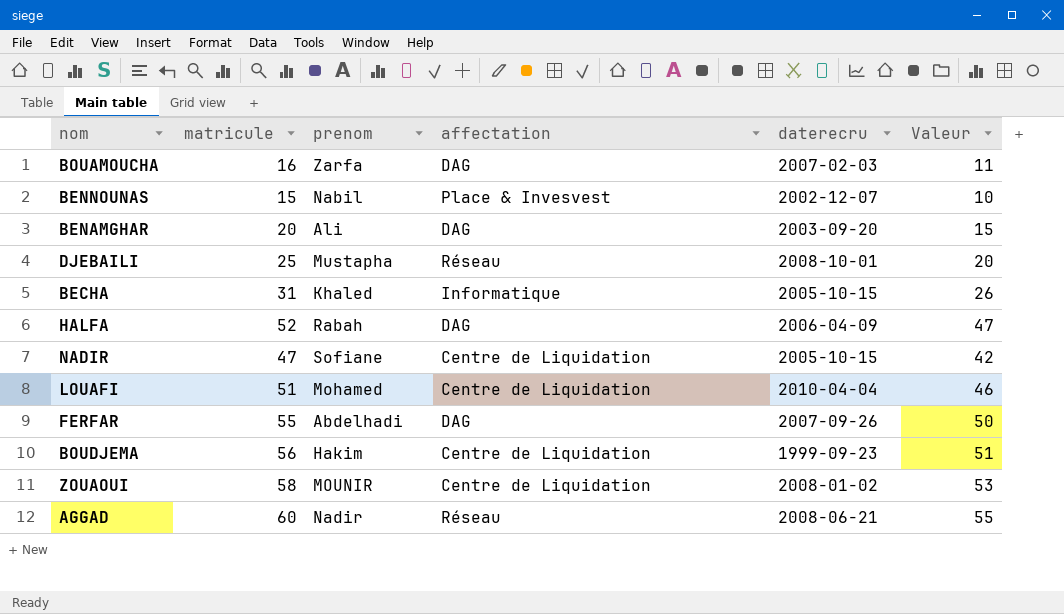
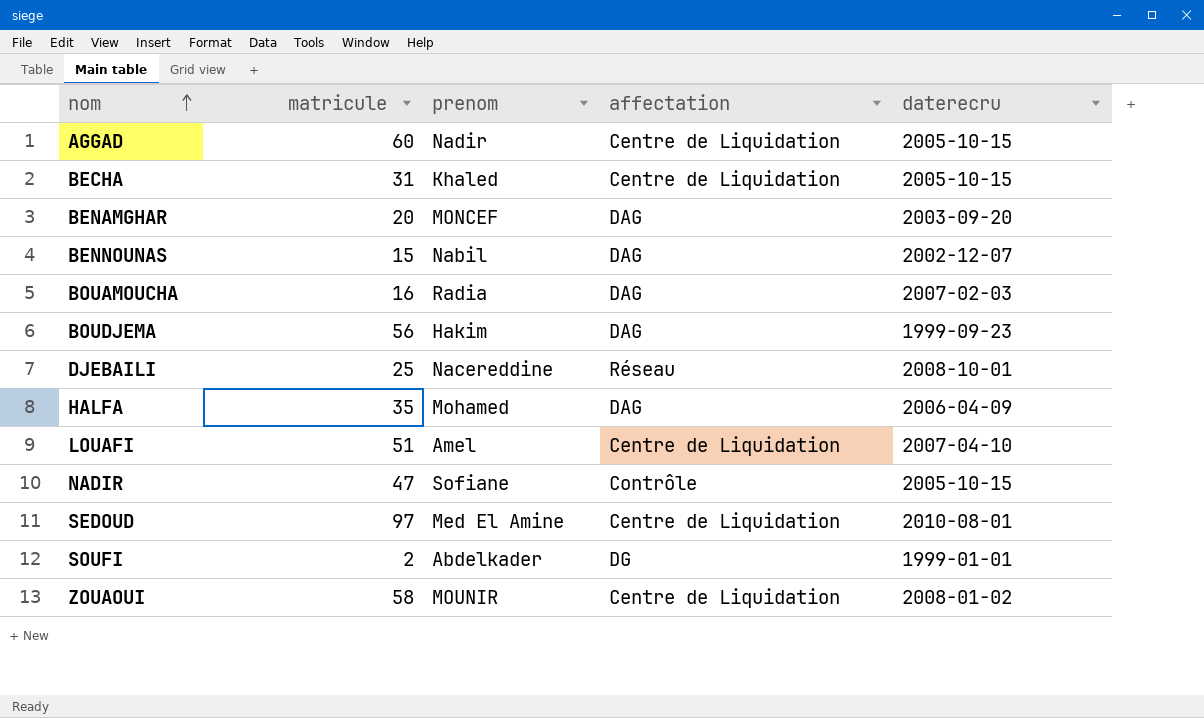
row order: none -> nom ascending
column Valeur | formula: [matricule] - 5 -> none
row FERFAR: 55 | Abdelhadi | DAG | 2007-09-26 | 50 -> none
AGGAD | affectation: Réseau -> Centre de Liquidation
AGGAD | daterecru: 2008-06-21 -> 2005-10-15
BECHA | affectation: Informatique -> Centre de Liquidation
BENAMGHAR | prenom: Ali -> MONCEF
BENNOUNAS | affectation: Place & Invesvest -> DAG
BOUAMOUCHA | prenom: Zarfa -> Radia
BOUDJEMA | affectation: Centre de Liquidation -> DAG
DJEBAILI | prenom: Mustapha -> Nacereddine
HALFA | matricule: 52 -> 35
HALFA | prenom: Rabah -> Mohamed
LOUAFI | prenom: Mohamed -> Amel
LOUAFI | daterecru: 2010-04-04 -> 2007-04-10
NADIR | affectation: Centre de Liquidation -> Contrôle
row SEDOUD: none -> 97 | Med El Amine | Centre de Liquidation | 2010-08-01
row SOUFI: none -> 2 | Abdelkader | DG | 1999-01-01

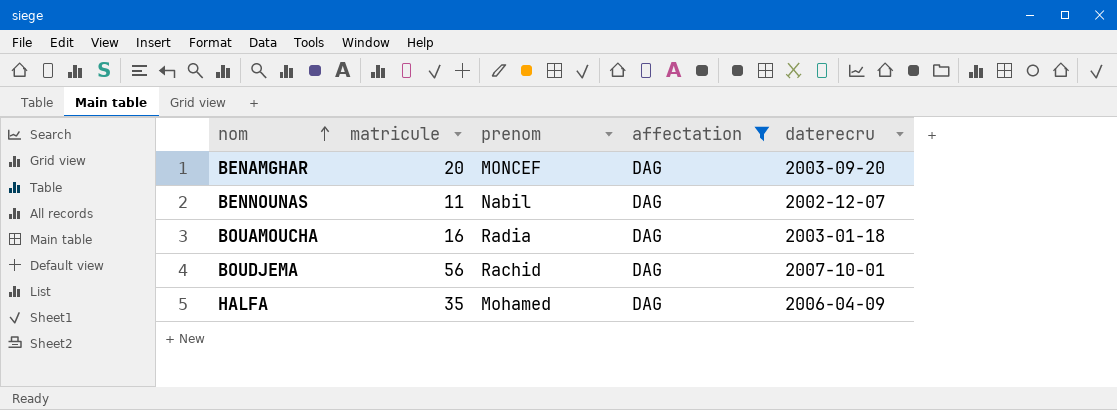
filter: none -> affectation = DAG
BENNOUNAS | matricule: 15 -> 11
BOUAMOUCHA | daterecru: 2007-02-03 -> 2003-01-18
BOUDJEMA | prenom: Hakim -> Rachid
BOUDJEMA | daterecru: 1999-09-23 -> 2007-10-01

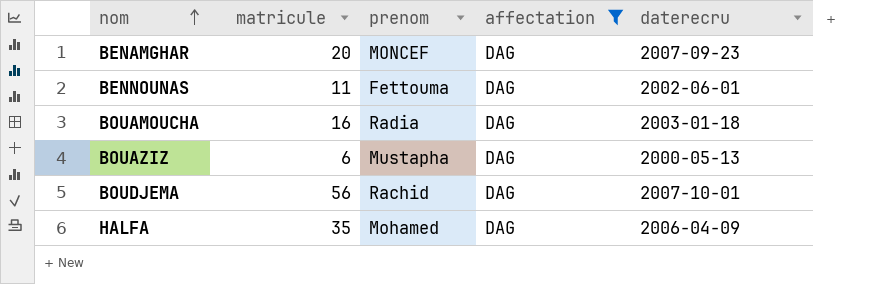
BENAMGHAR | daterecru: 2003-09-20 -> 2007-09-23
BENNOUNAS | prenom: Nabil -> Fettouma
BENNOUNAS | daterecru: 2002-12-07 -> 2002-06-01
row BOUAZIZ: none -> 6 | Mustapha | DAG | 2000-05-13

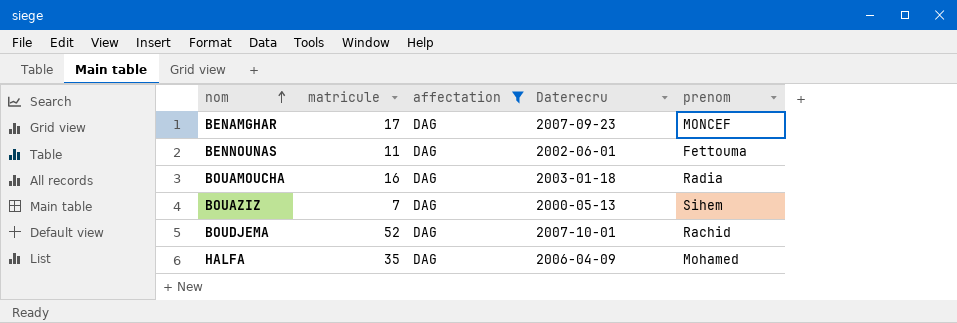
column name: daterecru -> Daterecru
column prenom | position: 3 -> 5
BENAMGHAR | matricule: 20 -> 17
BOUAZIZ | matricule: 6 -> 7
BOUAZIZ | prenom: Mustapha -> Sihem
BOUDJEMA | matricule: 56 -> 52

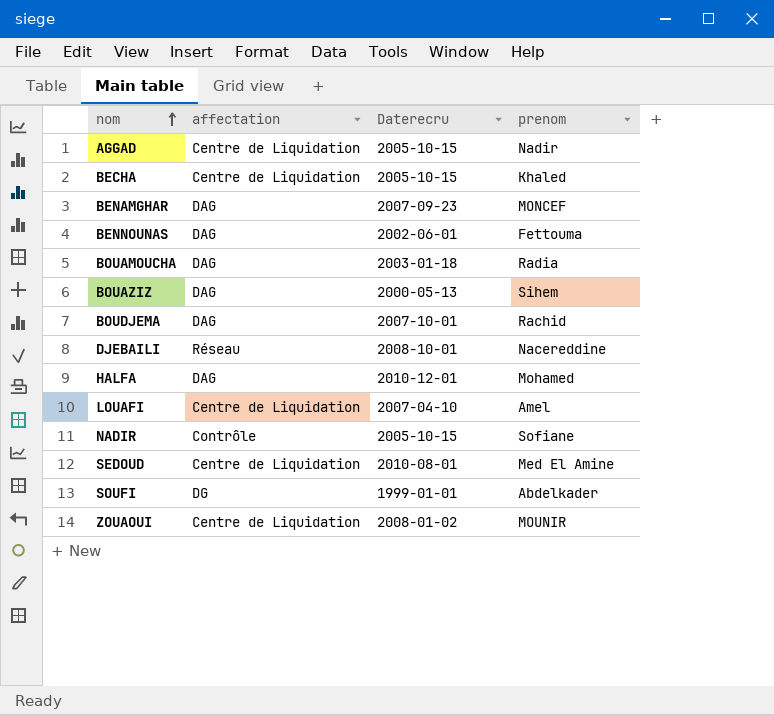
filter: affectation = DAG -> none
column matricule | position: 2 -> none
HALFA | Daterecru: 2006-04-09 -> 2010-12-01

